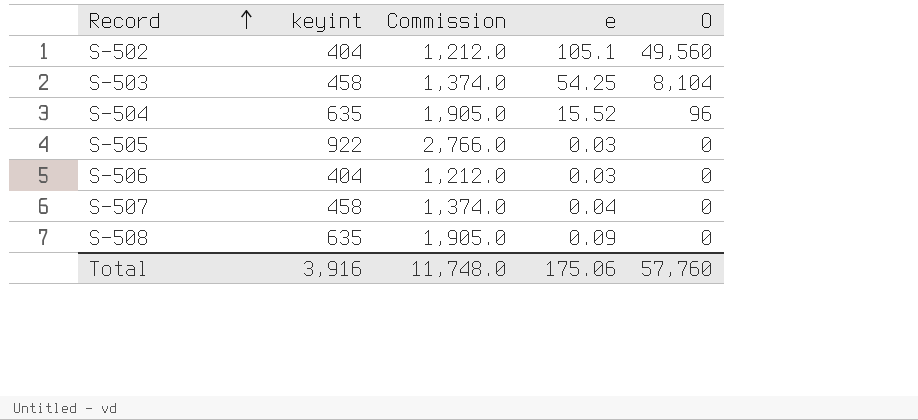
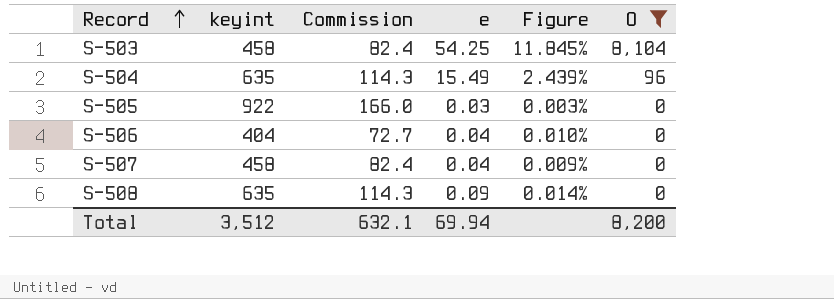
filter: none -> O != 49,560
column Commission | formula: [keyint] * 3 -> [keyint] * 0.18
column Figure | formula: none -> [e] / [keyint]
S-504 | e: 15.52 -> 15.49
S-506 | e: 0.03 -> 0.04
Total | keyint: 3,916 -> 3,512
Total | Commission: 11,748.0 -> 632.1
Total | e: 175.06 -> 69.94
Total | O: 57,760 -> 8,200

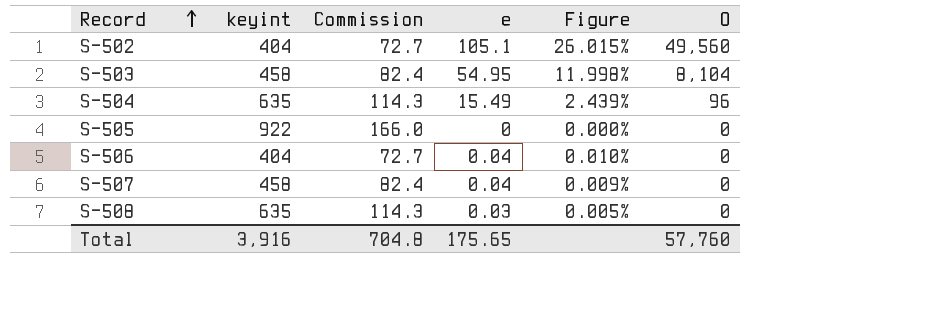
filter: O != 49,560 -> none
S-503 | e: 54.25 -> 54.95
S-503 | Figure: 11.845% -> 11.998%
S-505 | e: 0.03 -> 0
S-505 | Figure: 0.003% -> 0.000%
S-508 | e: 0.09 -> 0.03
S-508 | Figure: 0.014% -> 0.005%
Total | keyint: 3,512 -> 3,916
Total | Commission: 632.1 -> 704.8
Total | e: 69.94 -> 175.65
Total | O: 8,200 -> 57,760

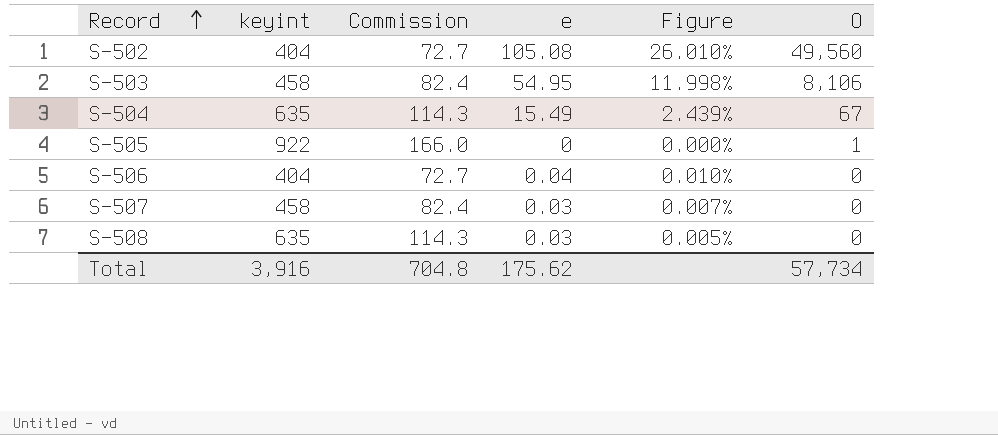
S-502 | e: 105.1 -> 105.08
S-502 | Figure: 26.015% -> 26.010%
S-503 | O: 8,104 -> 8,106
S-504 | O: 96 -> 67
S-505 | O: 0 -> 1
S-507 | e: 0.04 -> 0.03
S-507 | Figure: 0.009% -> 0.007%
Total | e: 175.65 -> 175.62
Total | O: 57,760 -> 57,734

